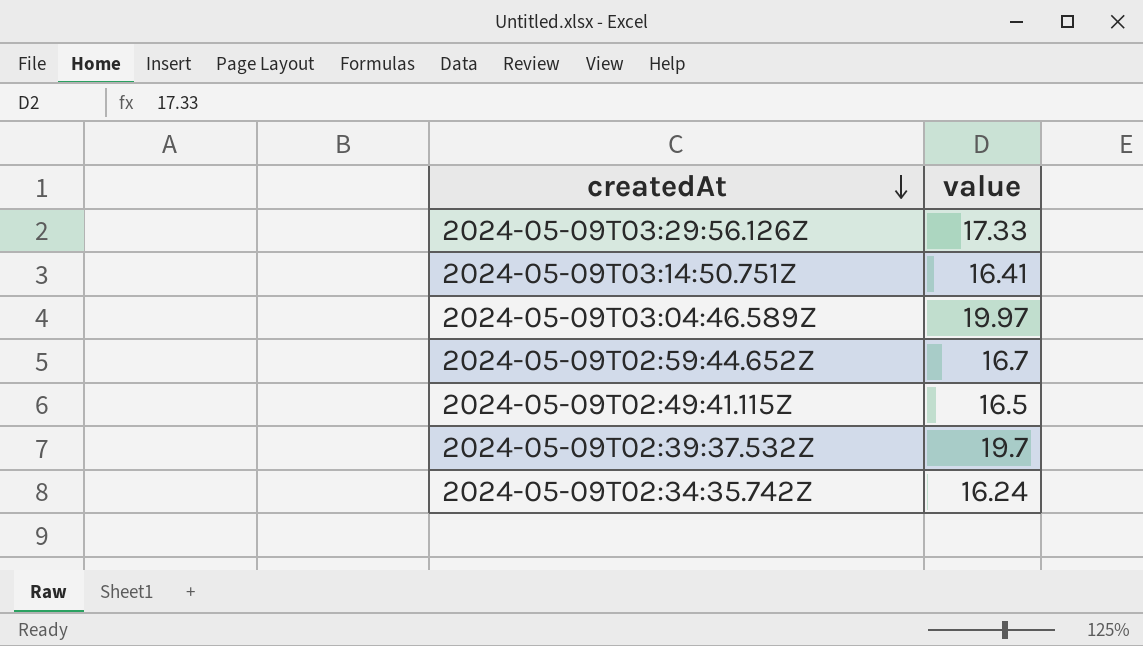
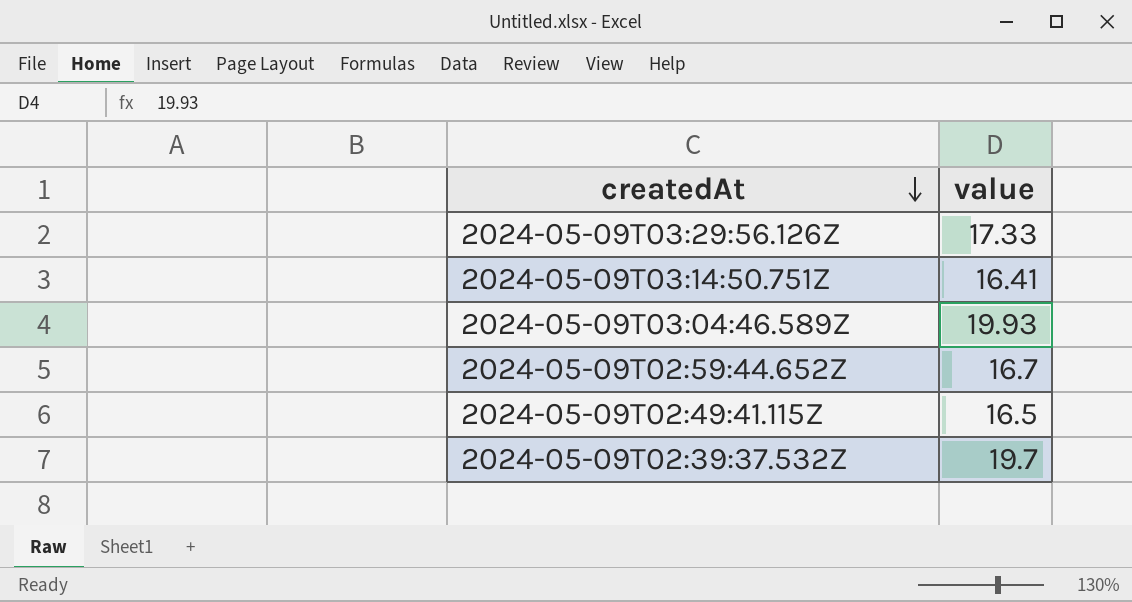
row 2024-05-09T02:34:35.742Z: 16.24 -> none
2024-05-09T03:04:46.589Z | value: 19.97 -> 19.93

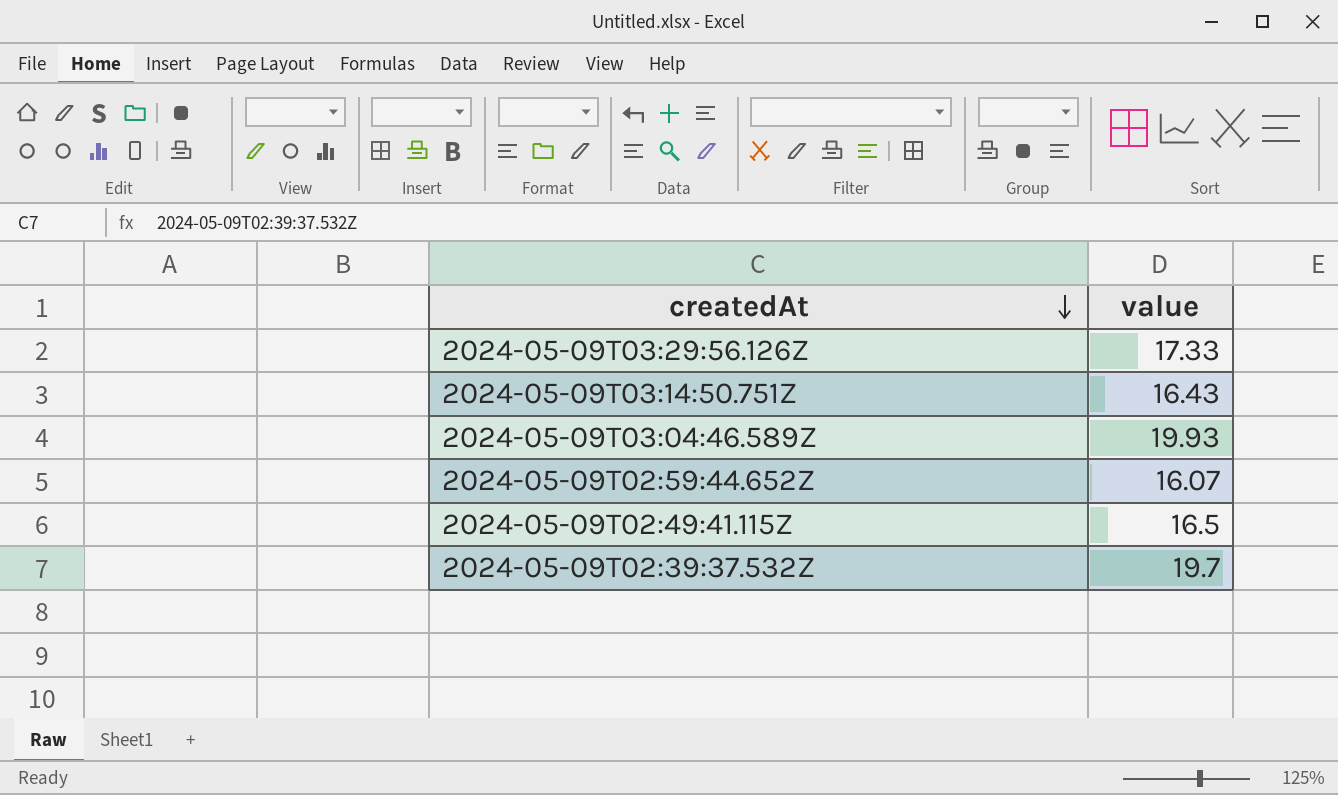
2024-05-09T03:14:50.751Z | value: 16.41 -> 16.43
2024-05-09T02:59:44.652Z | value: 16.7 -> 16.07

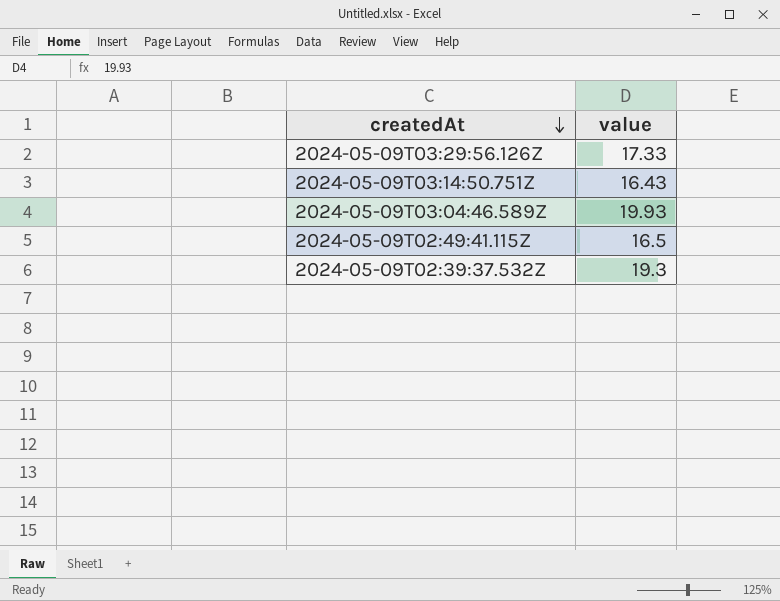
row 2024-05-09T02:59:44.652Z: 16.07 -> none
2024-05-09T02:39:37.532Z | value: 19.7 -> 19.3

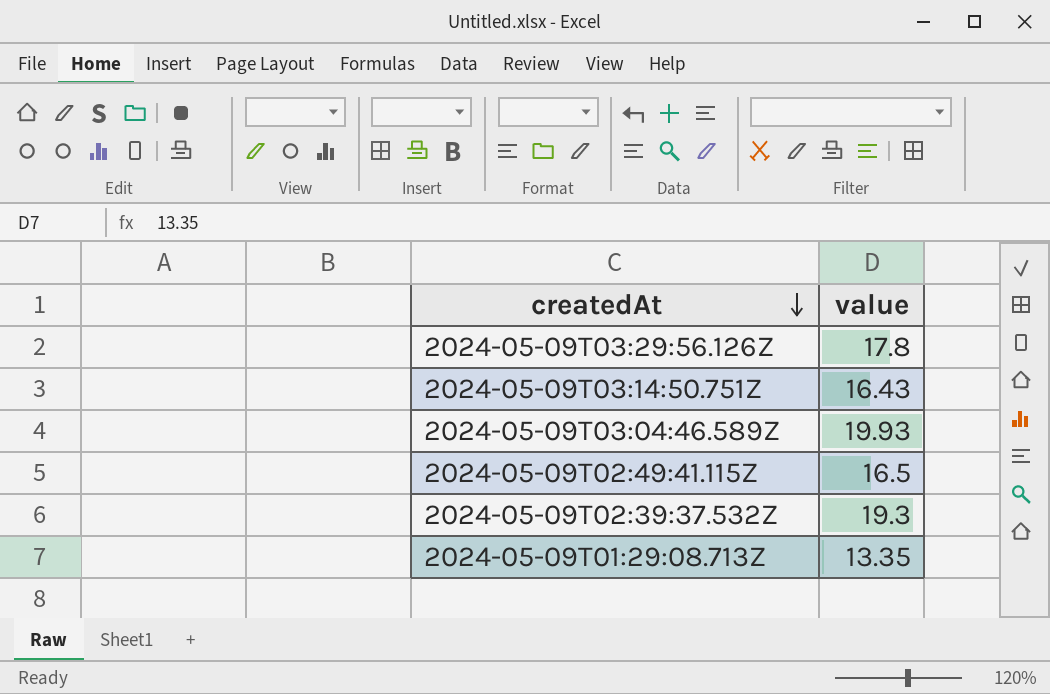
2024-05-09T03:29:56.126Z | value: 17.33 -> 17.8
row 2024-05-09T01:29:08.713Z: none -> 13.35

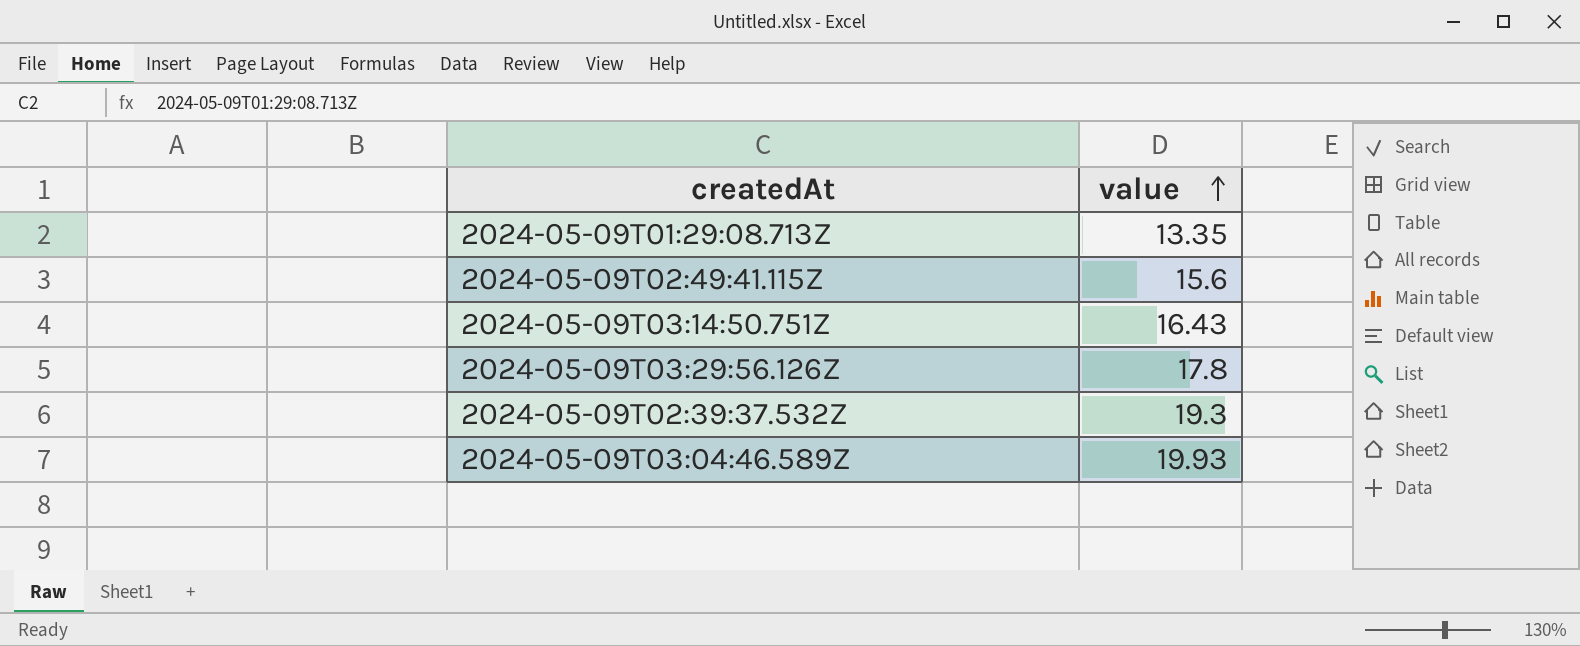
row order: createdAt descending -> value ascending
2024-05-09T02:49:41.115Z | value: 16.5 -> 15.6

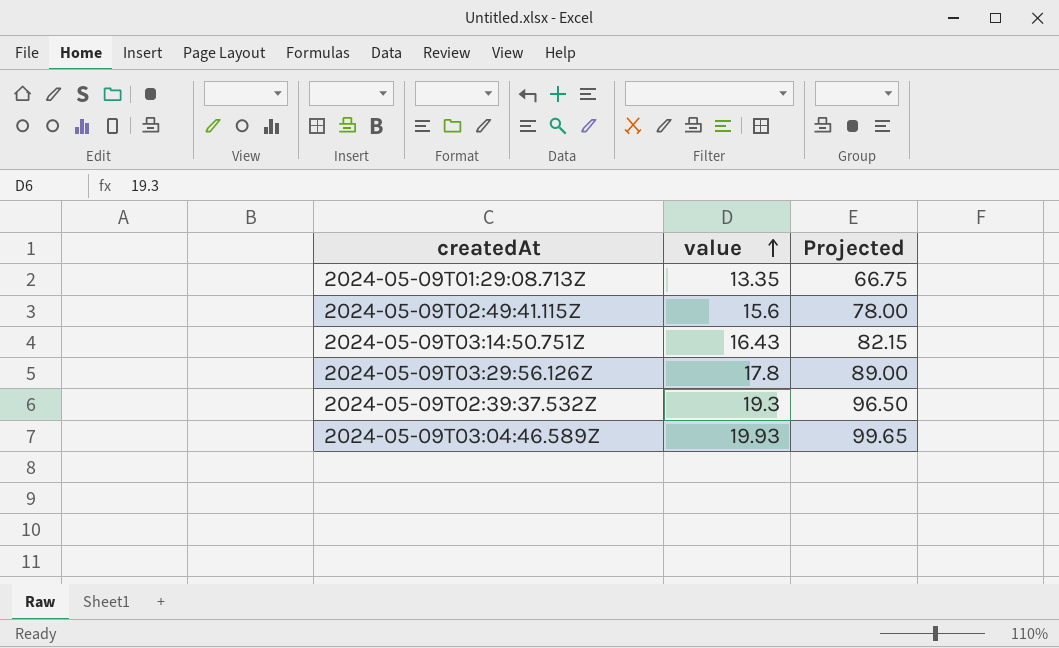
column Projected | formula: none -> [value] * 5

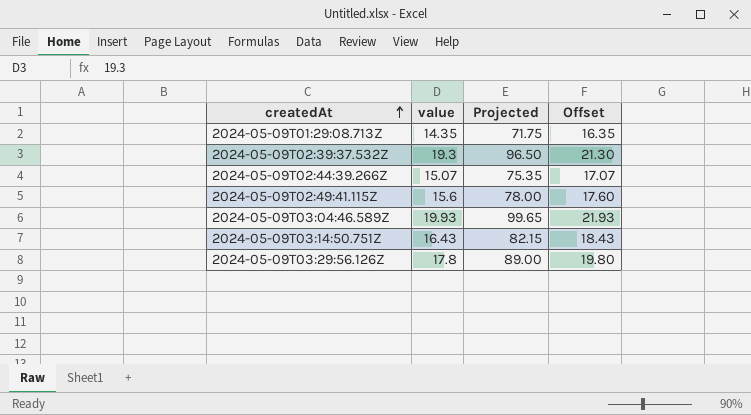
row order: value ascending -> createdAt ascending
column Offset | formula: none -> [value] + 2
2024-05-09T01:29:08.713Z | value: 13.35 -> 14.35
2024-05-09T01:29:08.713Z | Projected: 66.75 -> 71.75
row 2024-05-09T02:44:39.266Z: none -> 15.07 | 75.35 | 17.07

